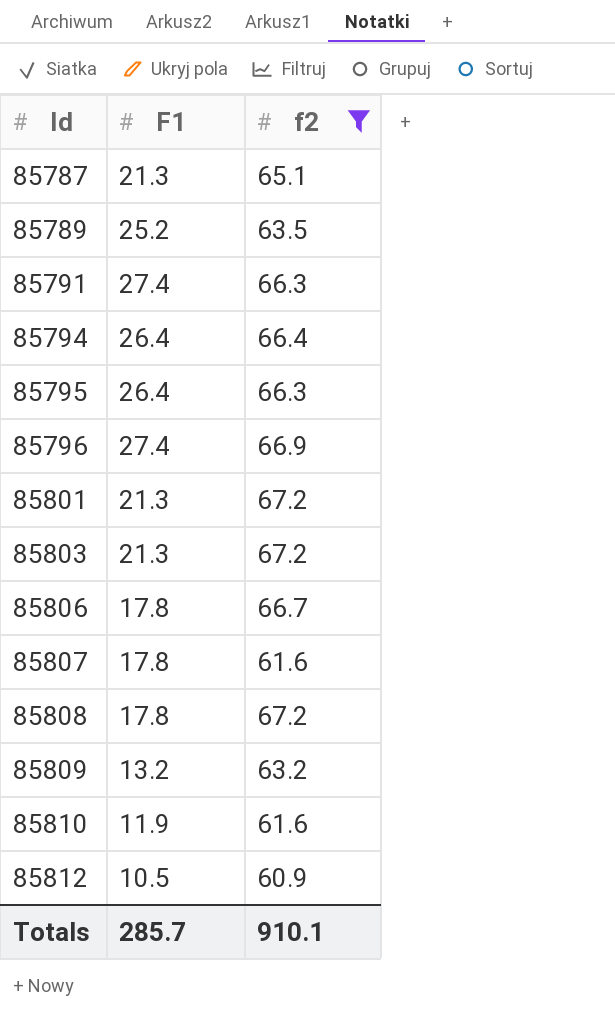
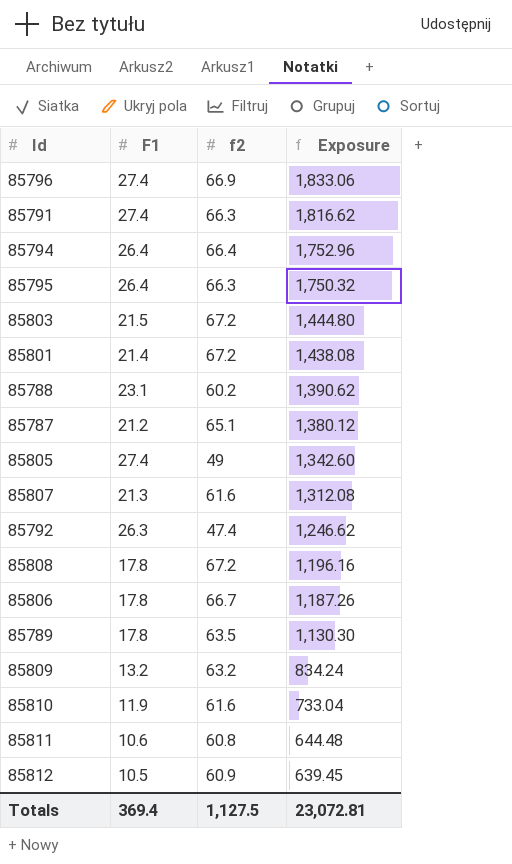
filter: f2 >= 60.9 -> none
row order: Id ascending -> Exposure descending
column Exposure | formula: none -> [F1] * [f2]
85803 | F1: 21.3 -> 21.5
85801 | F1: 21.3 -> 21.4
85787 | F1: 21.3 -> 21.2
85807 | F1: 17.8 -> 21.3
85789 | F1: 25.2 -> 17.8
Totals | F1: 285.7 -> 369.4
Totals | f2: 910.1 -> 1,127.5

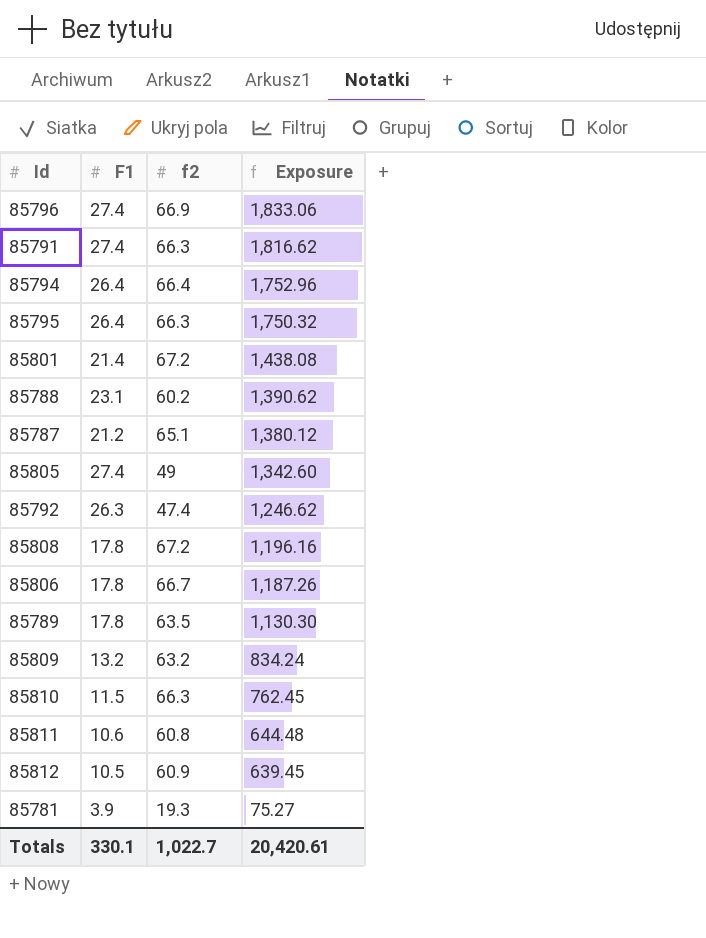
row 85803: 21.5 | 67.2 | 1,444.80 -> none
row 85807: 21.3 | 61.6 | 1,312.08 -> none
85810 | F1: 11.9 -> 11.5
85810 | f2: 61.6 -> 66.3
85810 | Exposure: 733.04 -> 762.45
row 85781: none -> 3.9 | 19.3 | 75.27
Totals | F1: 369.4 -> 330.1
Totals | f2: 1,127.5 -> 1,022.7
Totals | Exposure: 23,072.81 -> 20,420.61

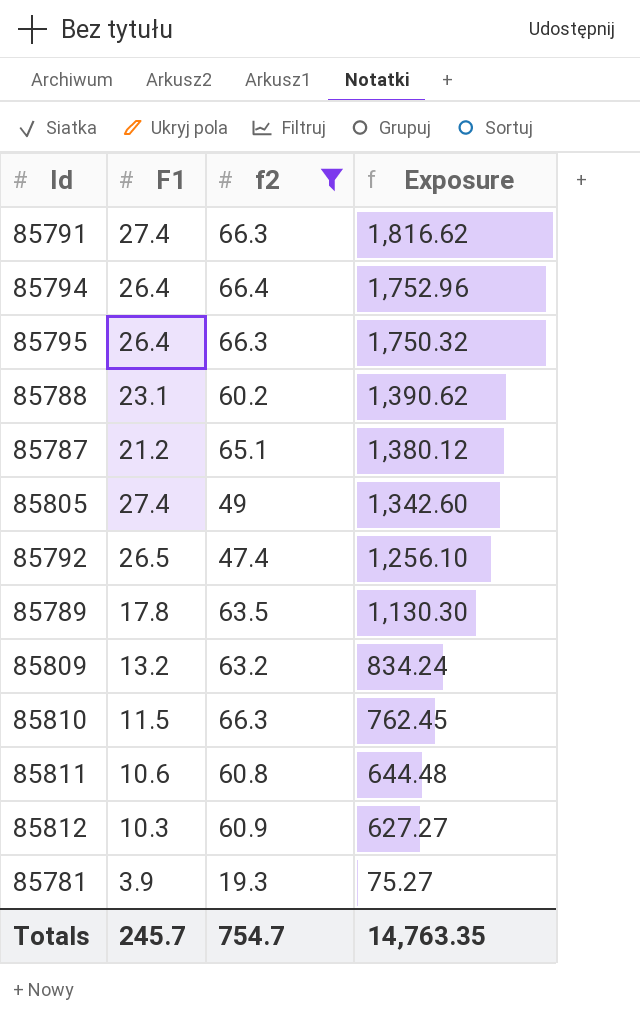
filter: none -> f2 <= 66.4
85792 | F1: 26.3 -> 26.5
85792 | Exposure: 1,246.62 -> 1,256.10
85812 | F1: 10.5 -> 10.3
85812 | Exposure: 639.45 -> 627.27
Totals | F1: 330.1 -> 245.7
Totals | f2: 1,022.7 -> 754.7
Totals | Exposure: 20,420.61 -> 14,763.35

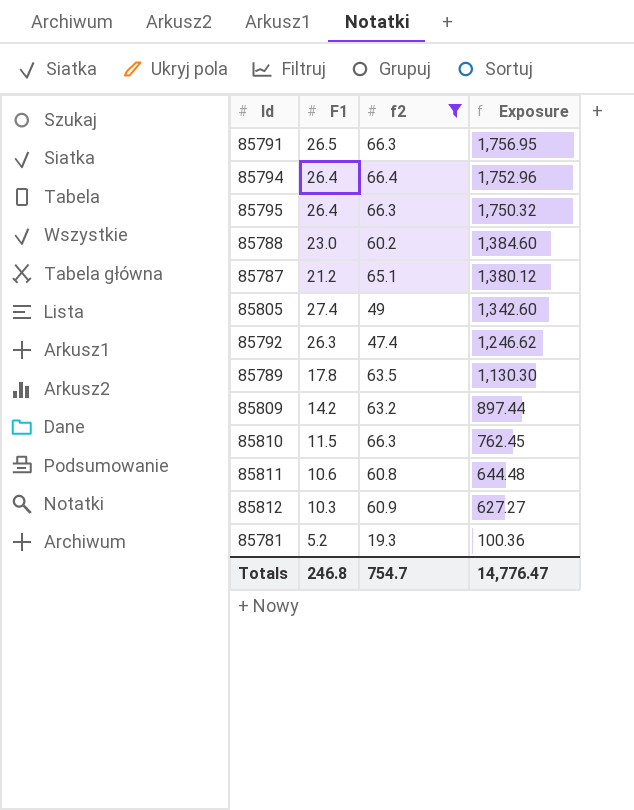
85791 | F1: 27.4 -> 26.5
85791 | Exposure: 1,816.62 -> 1,756.95
85788 | F1: 23.1 -> 23.0
85788 | Exposure: 1,390.62 -> 1,384.60
85792 | F1: 26.5 -> 26.3
85792 | Exposure: 1,256.10 -> 1,246.62
85809 | F1: 13.2 -> 14.2
85809 | Exposure: 834.24 -> 897.44
85781 | F1: 3.9 -> 5.2
85781 | Exposure: 75.27 -> 100.36
Totals | F1: 245.7 -> 246.8
Totals | Exposure: 14,763.35 -> 14,776.47

